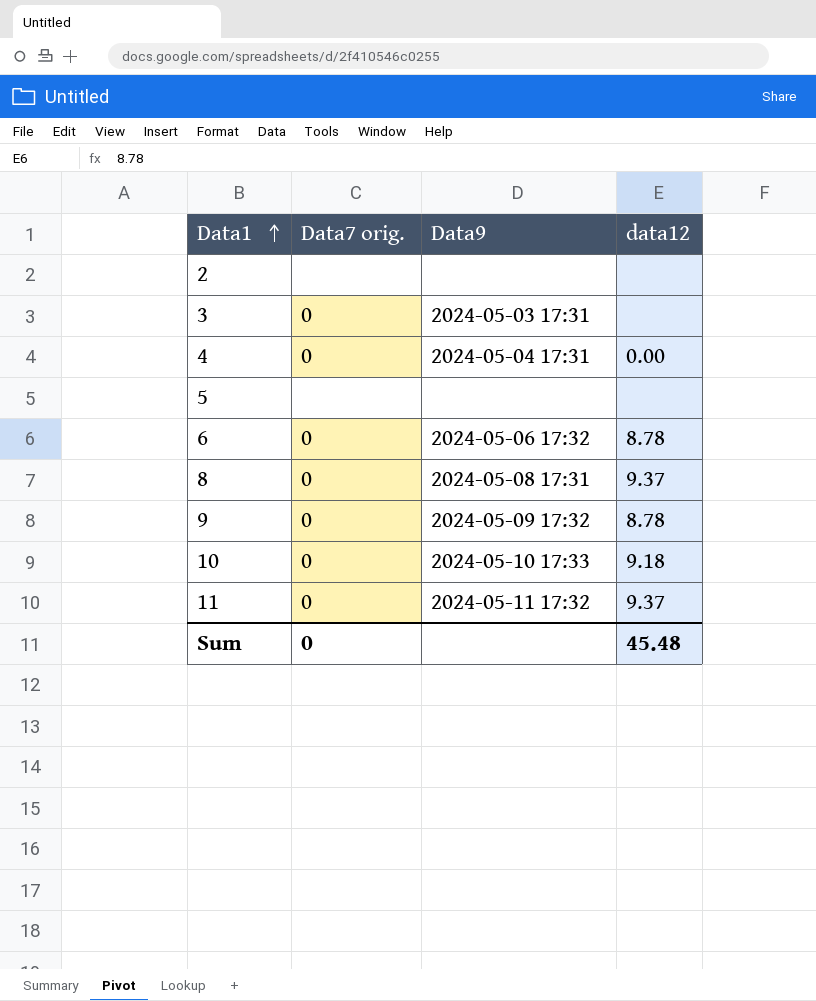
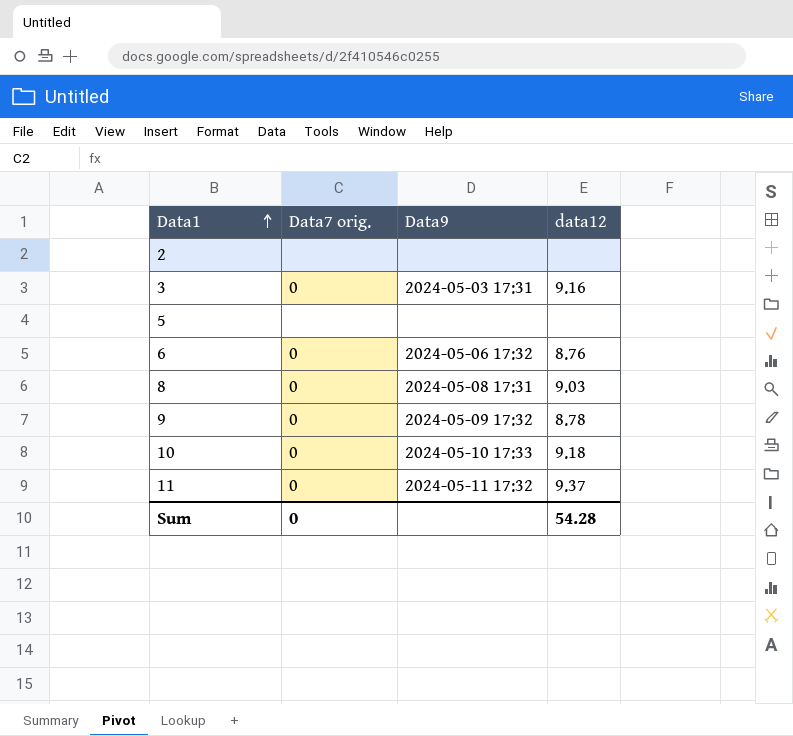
row 4: 0 | 2024-05-04 17:31 | 0.00 -> none
3 | data12: none -> 9.16
6 | data12: 8.78 -> 8.76
8 | data12: 9.37 -> 9.03
Sum | data12: 45.48 -> 54.28

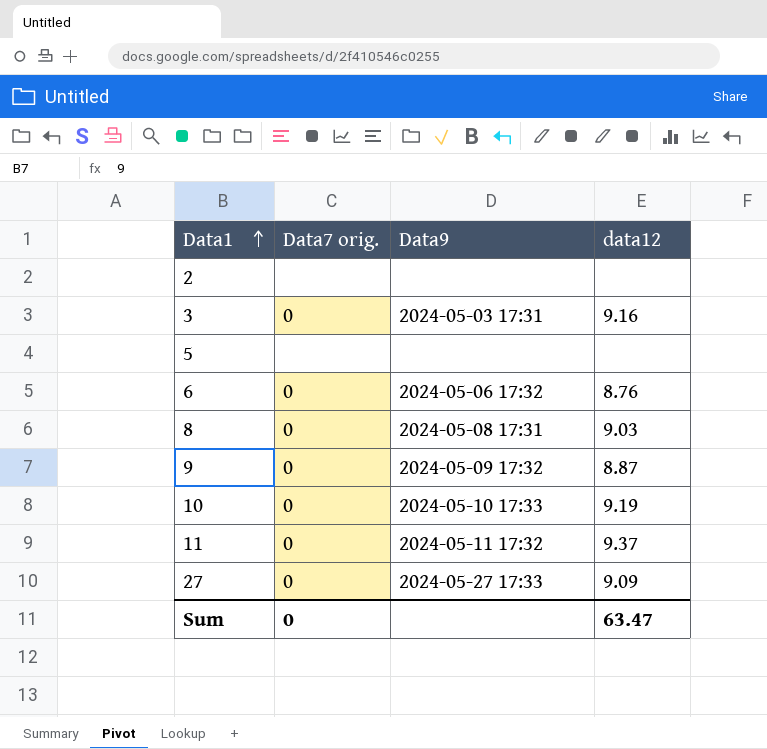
9 | data12: 8.78 -> 8.87
10 | data12: 9.18 -> 9.19
row 27: none -> 0 | 2024-05-27 17:33 | 9.09
Sum | data12: 54.28 -> 63.47

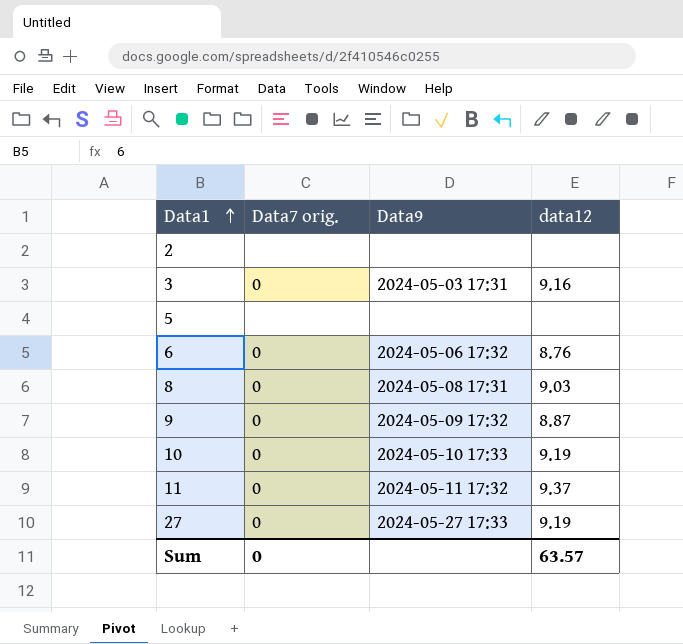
27 | data12: 9.09 -> 9.19
Sum | data12: 63.47 -> 63.57

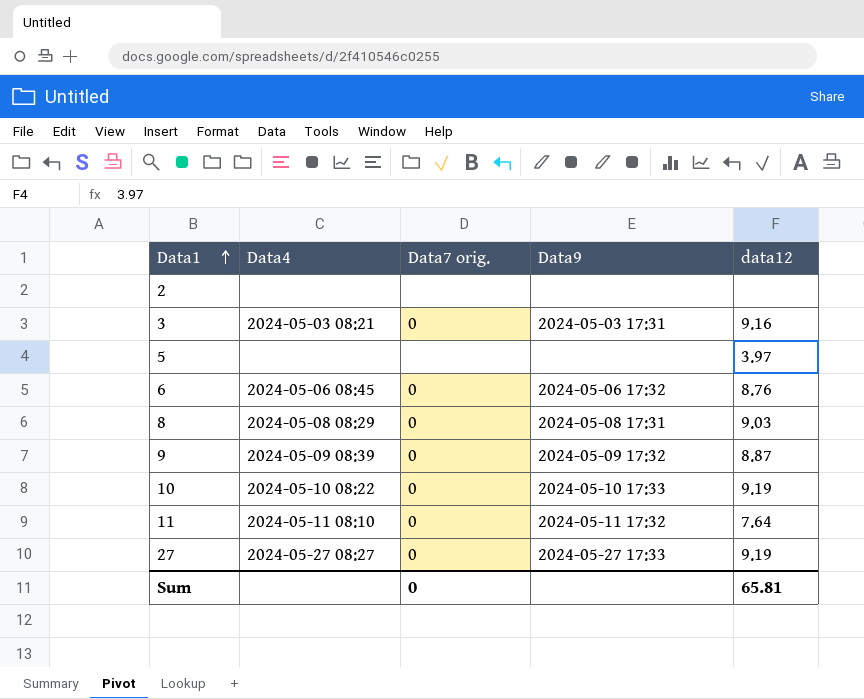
column Data4 | position: none -> 2
5 | data12: none -> 3.97
11 | data12: 9.37 -> 7.64
Sum | data12: 63.57 -> 65.81

